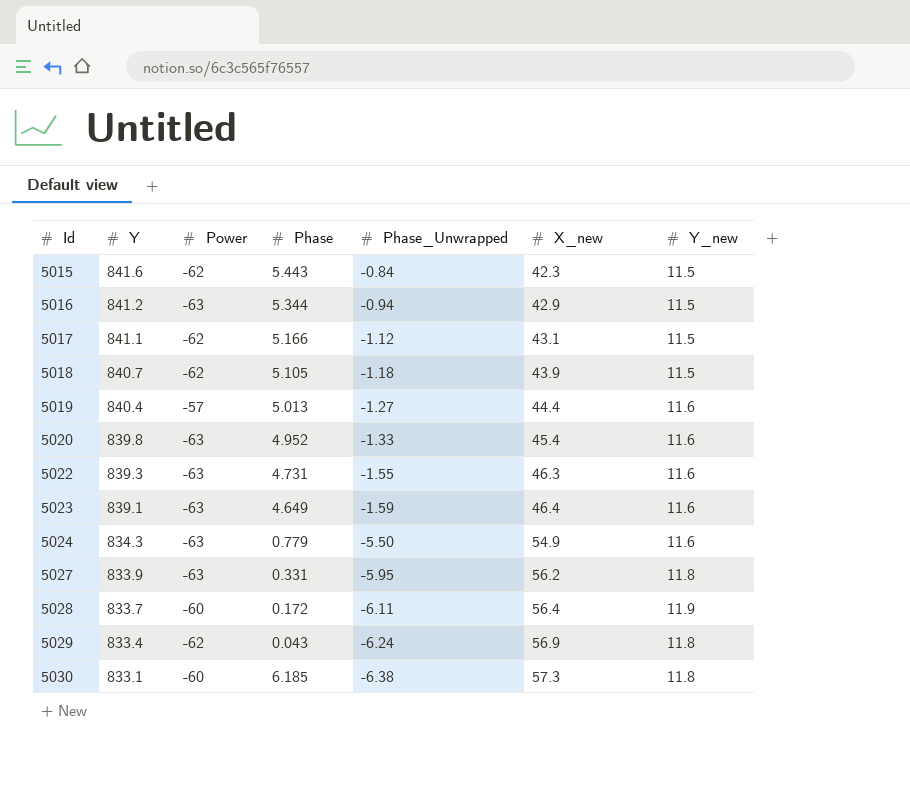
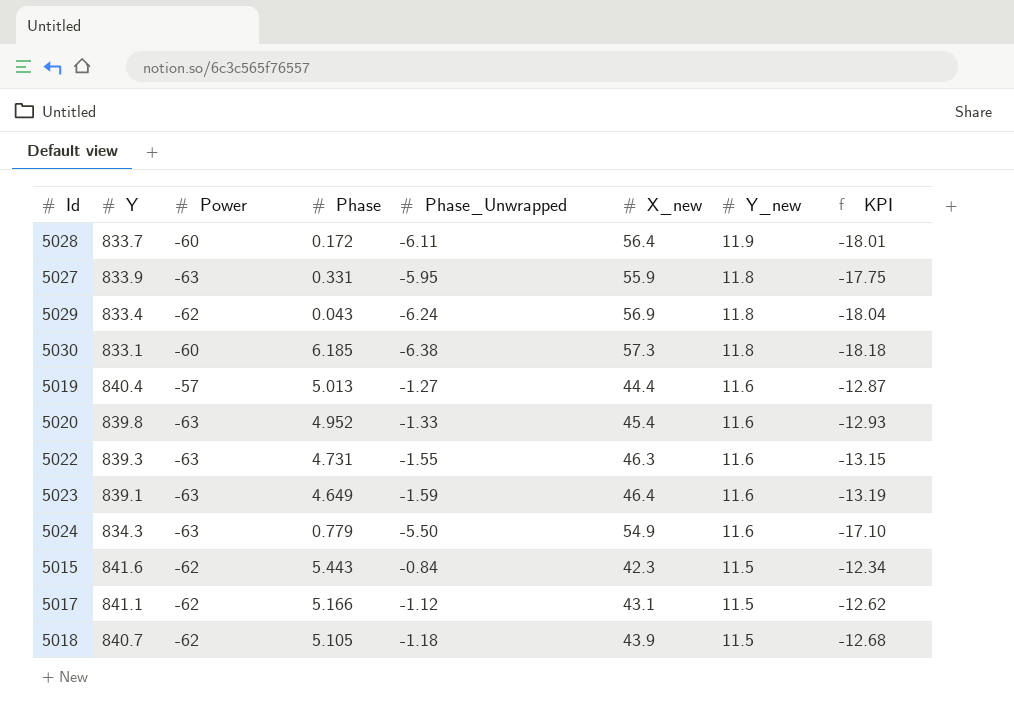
row order: Id ascending -> Y_new descending
column KPI | formula: none -> [Phase_Unwrapped] - [Y_new]
row 5016: 841.2 | -63 | 5.344 | -0.94 | 42.9 | 11.5 -> none
5027 | X_new: 56.2 -> 55.9

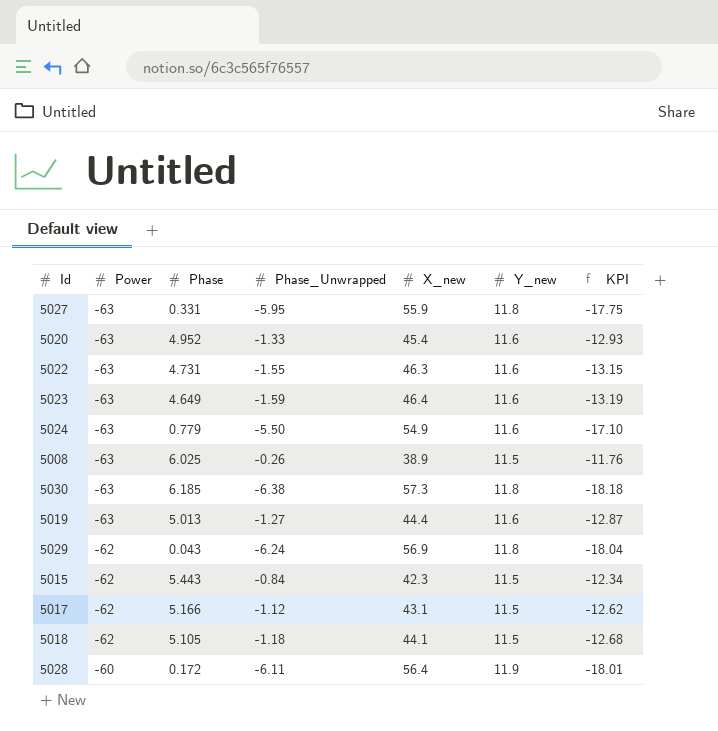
row order: Y_new descending -> Power ascending
column Y | position: 2 -> none
row 5008: none -> -63 | 6.025 | -0.26 | 38.9 | 11.5 | -11.76
5030 | Power: -60 -> -63
5019 | Power: -57 -> -63
5018 | X_new: 43.9 -> 44.1

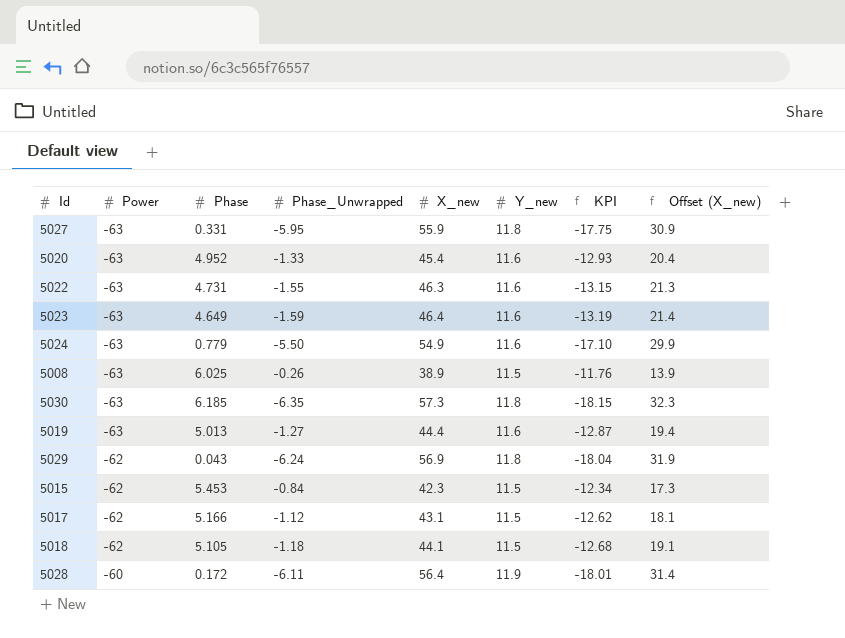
column Offset (X_new) | formula: none -> [X_new] - 25
5030 | Phase_Unwrapped: -6.38 -> -6.35
5030 | KPI: -18.18 -> -18.15
5015 | Phase: 5.443 -> 5.453

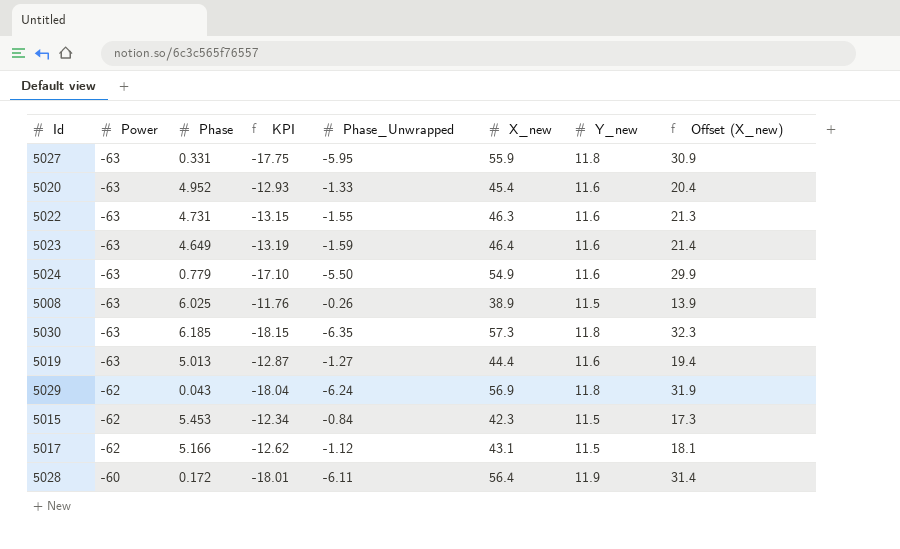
column KPI | position: 7 -> 4
row 5018: -62 | 5.105 | -1.18 | 44.1 | 11.5 | -12.68 | 19.1 -> none

